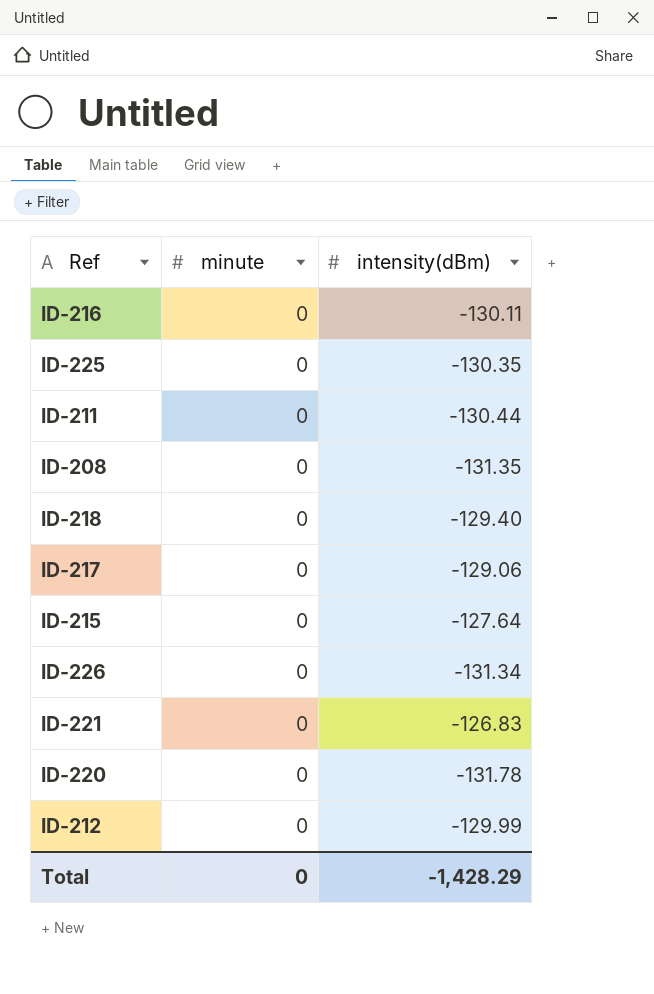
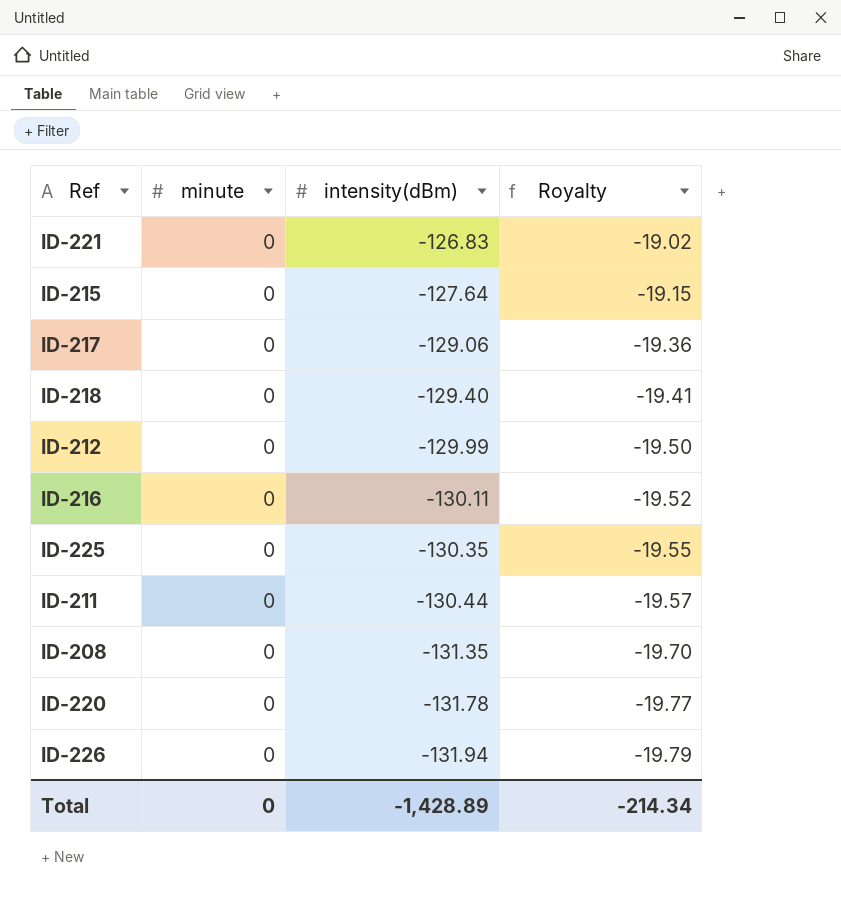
row order: none -> intensity(dBm) descending
column Royalty | formula: none -> [intensity(dBm)] * 0.15
ID-226 | intensity(dBm): -131.34 -> -131.94
Total | intensity(dBm): -1,428.29 -> -1,428.89

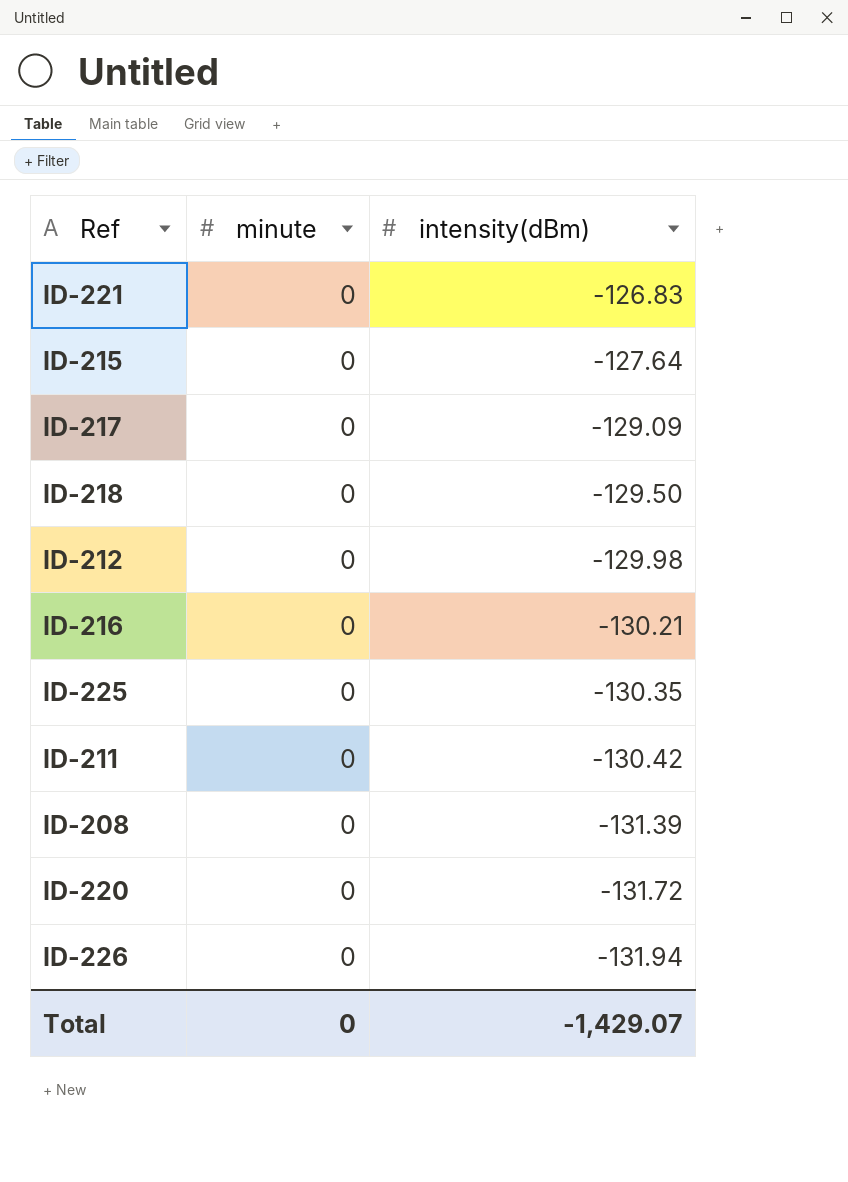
column Royalty | formula: [intensity(dBm)] * 0.15 -> none
ID-217 | intensity(dBm): -129.06 -> -129.09
ID-218 | intensity(dBm): -129.40 -> -129.50
ID-212 | intensity(dBm): -129.99 -> -129.98
ID-216 | intensity(dBm): -130.11 -> -130.21
ID-211 | intensity(dBm): -130.44 -> -130.42
ID-208 | intensity(dBm): -131.35 -> -131.39
ID-220 | intensity(dBm): -131.78 -> -131.72
Total | intensity(dBm): -1,428.89 -> -1,429.07

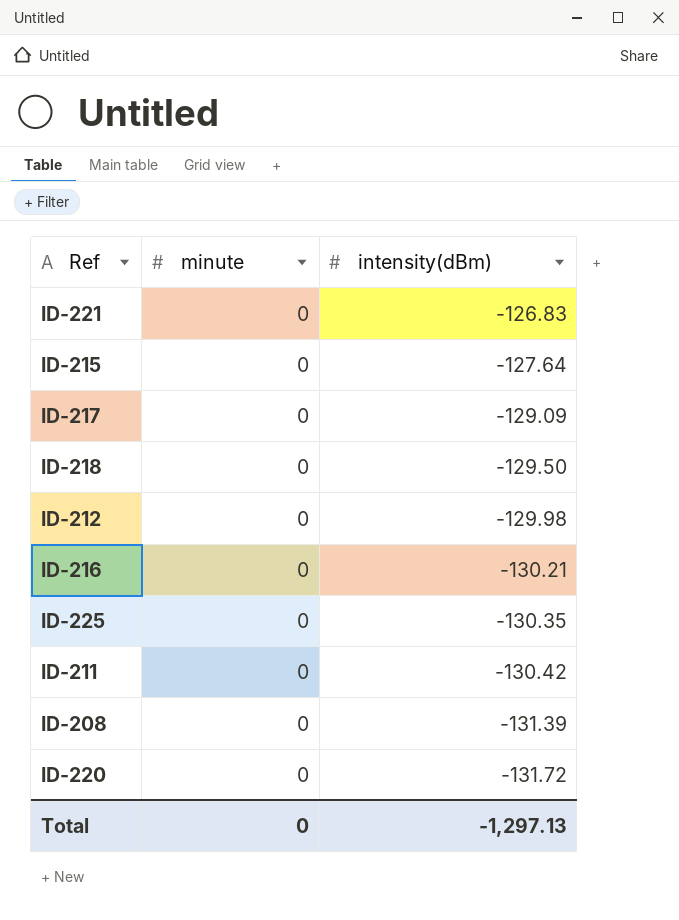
row ID-226: 0 | -131.94 -> none
Total | intensity(dBm): -1,429.07 -> -1,297.13

